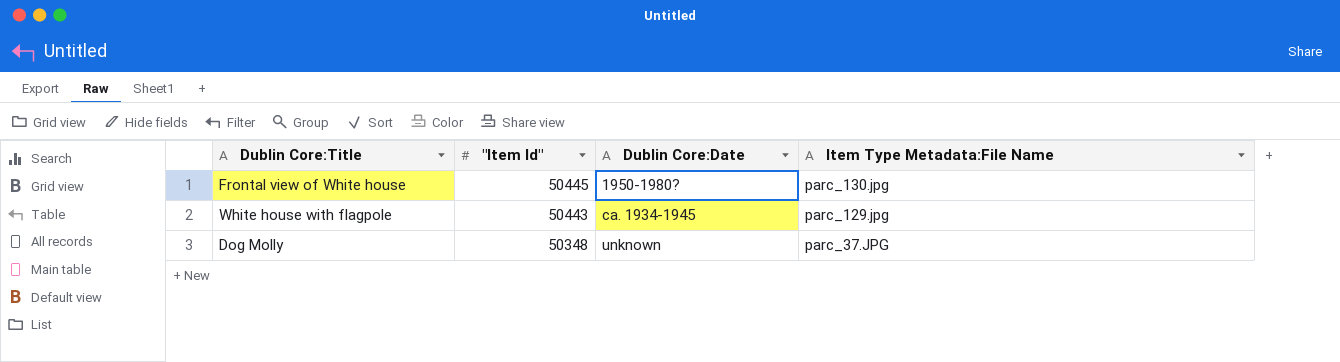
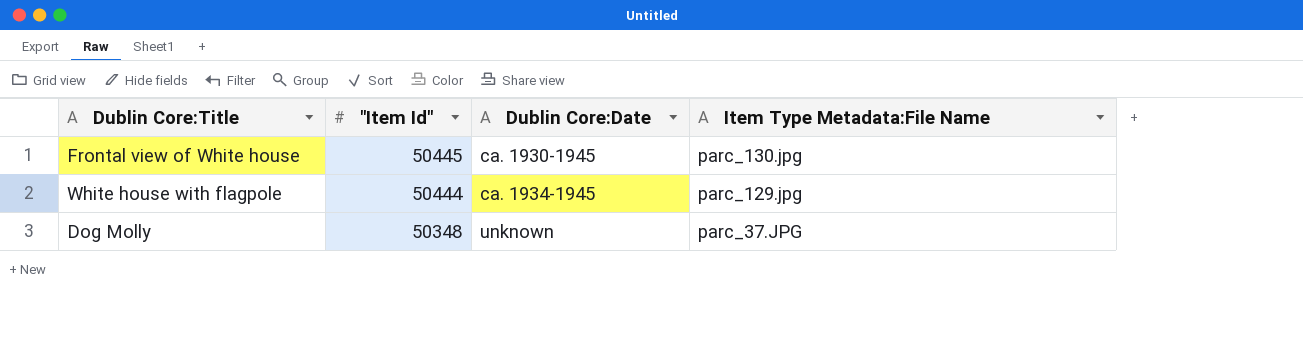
Frontal view of White house | Dublin Core:Date: 1950-1980? -> ca. 1930-1945
White house with flagpole | "Item Id": 50443 -> 50444

